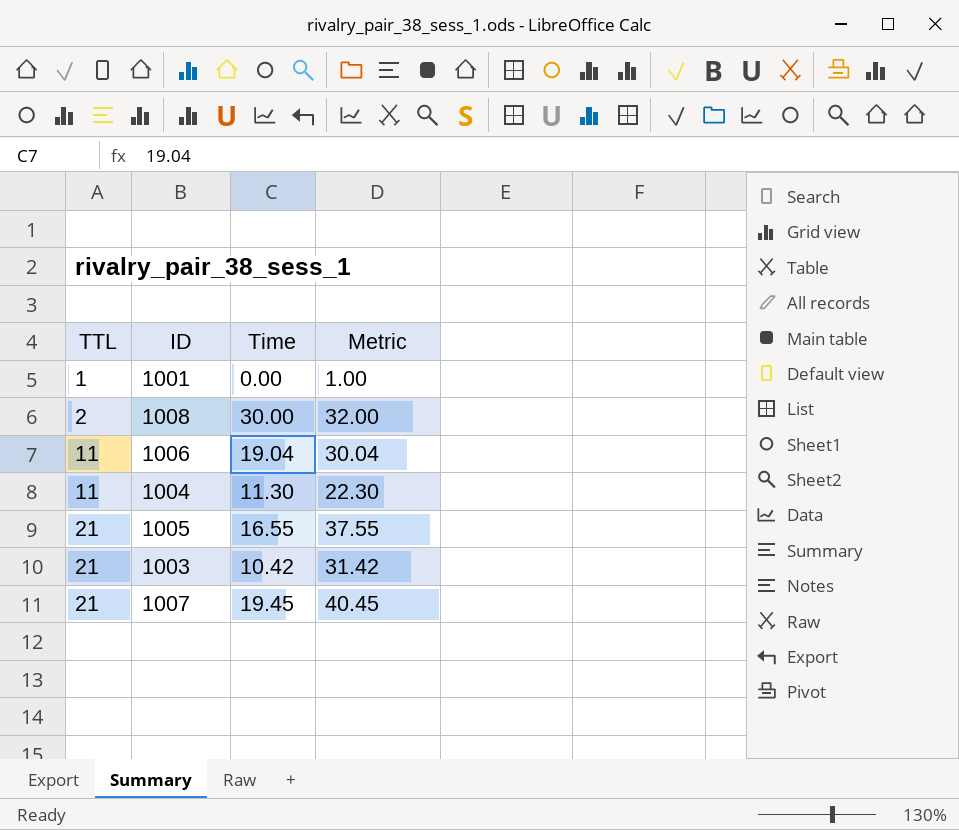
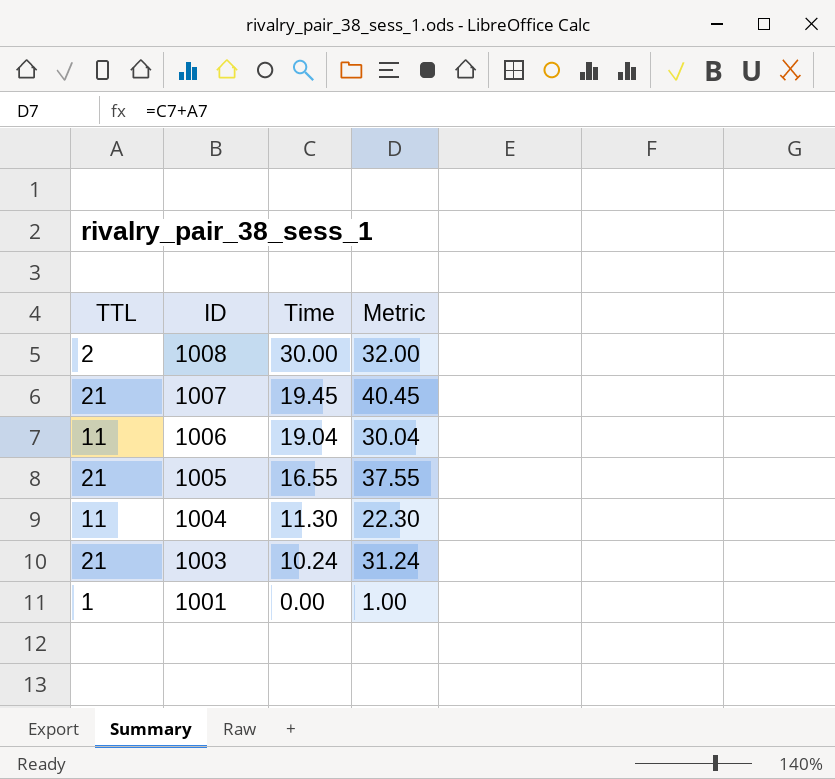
row order: TTL ascending -> ID descending
1003 | Time: 10.42 -> 10.24
1003 | Metric: 31.42 -> 31.24

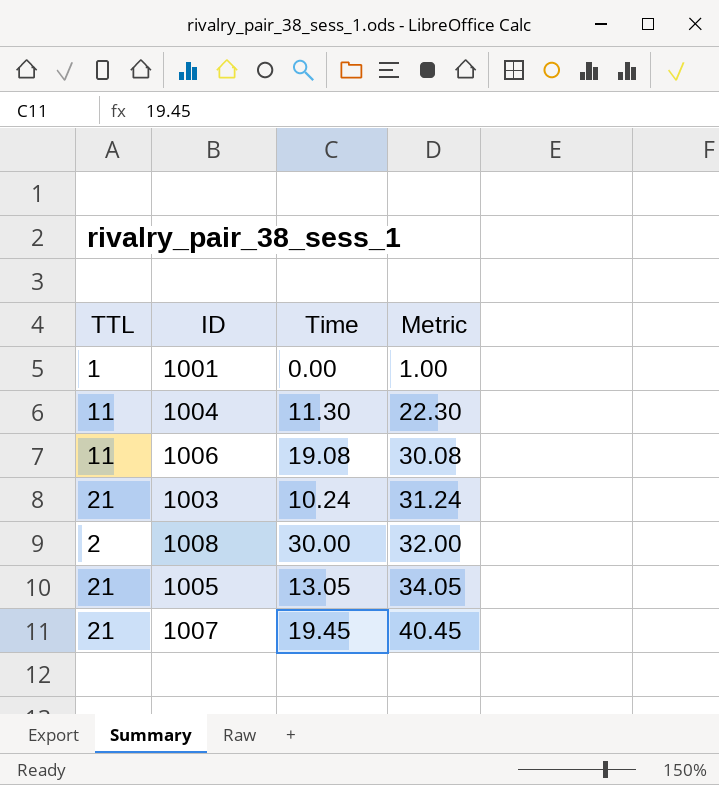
row order: ID descending -> Metric ascending
1006 | Time: 19.04 -> 19.08
1006 | Metric: 30.04 -> 30.08
1005 | Time: 16.55 -> 13.05
1005 | Metric: 37.55 -> 34.05

